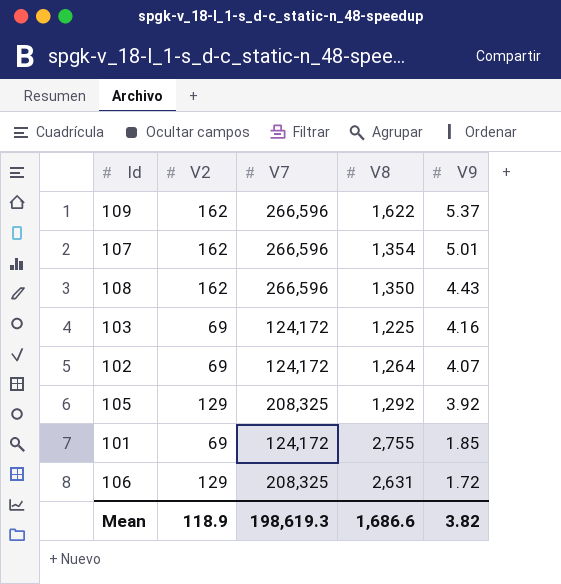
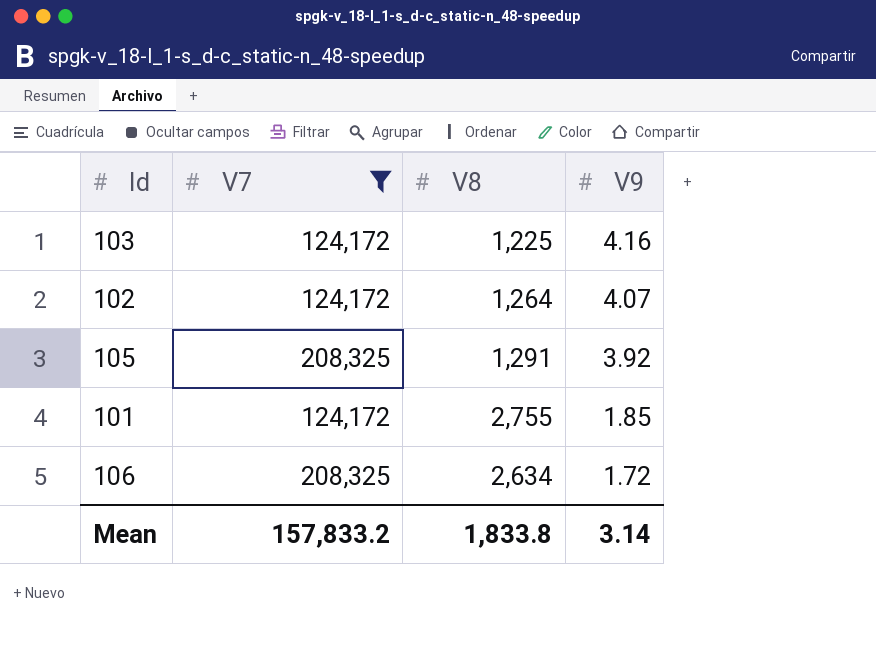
filter: none -> V7 != 266,596
column V2 | position: 2 -> none
105 | V8: 1,292 -> 1,291
106 | V8: 2,631 -> 2,634
Mean | V7: 198,619.3 -> 157,833.2
Mean | V8: 1,686.6 -> 1,833.8
Mean | V9: 3.82 -> 3.14

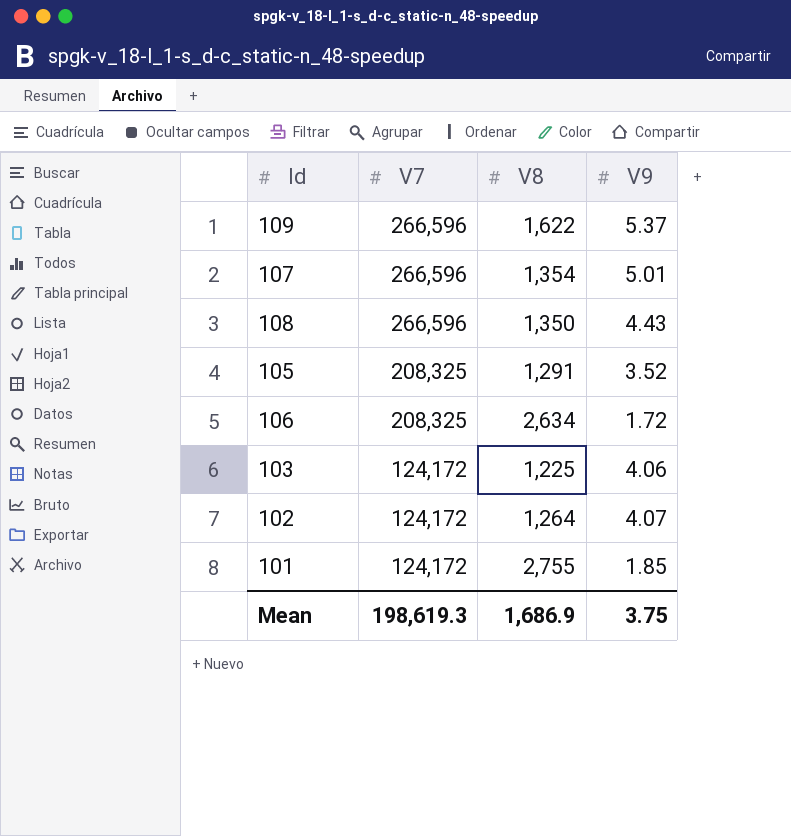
filter: V7 != 266,596 -> none
row order: V9 descending -> V7 descending
105 | V9: 3.92 -> 3.52
103 | V9: 4.16 -> 4.06
Mean | V7: 157,833.2 -> 198,619.3
Mean | V8: 1,833.8 -> 1,686.9
Mean | V9: 3.14 -> 3.75

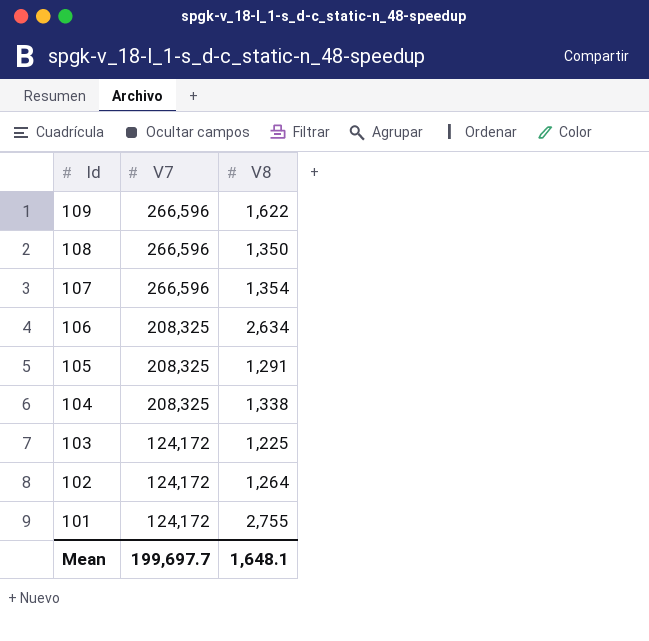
row order: V7 descending -> Id descending
column V9 | position: 4 -> none
row 104: none -> 208,325 | 1,338
Mean | V7: 198,619.3 -> 199,697.7
Mean | V8: 1,686.9 -> 1,648.1

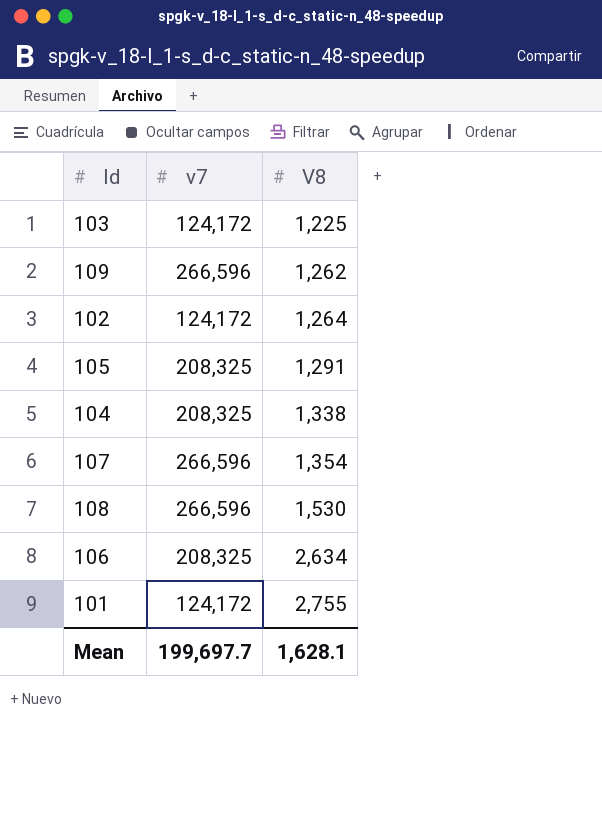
row order: Id descending -> V8 ascending
column name: V7 -> v7
109 | V8: 1,622 -> 1,262
108 | V8: 1,350 -> 1,530
Mean | V8: 1,648.1 -> 1,628.1

